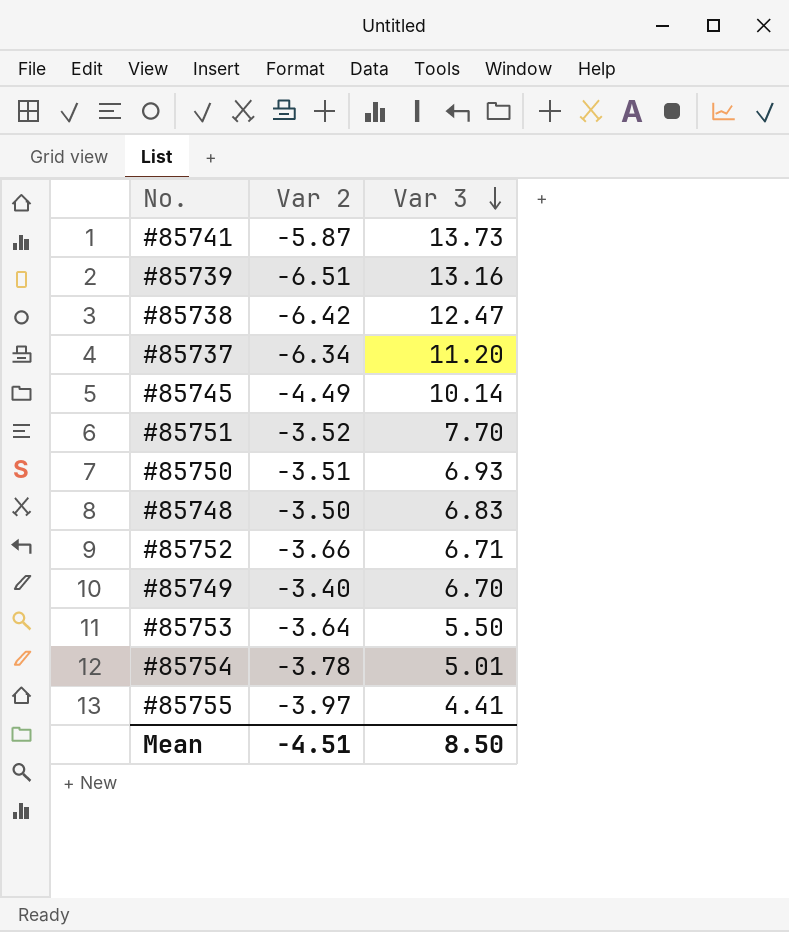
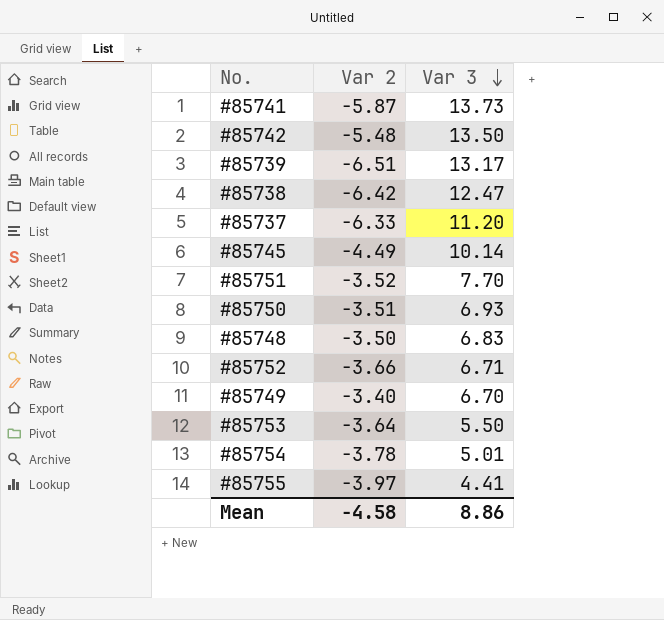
row #85742: none -> -5.48 | 13.50
#85739 | Var 3: 13.16 -> 13.17
#85737 | Var 2: -6.34 -> -6.33
Mean | Var 2: -4.51 -> -4.58
Mean | Var 3: 8.50 -> 8.86

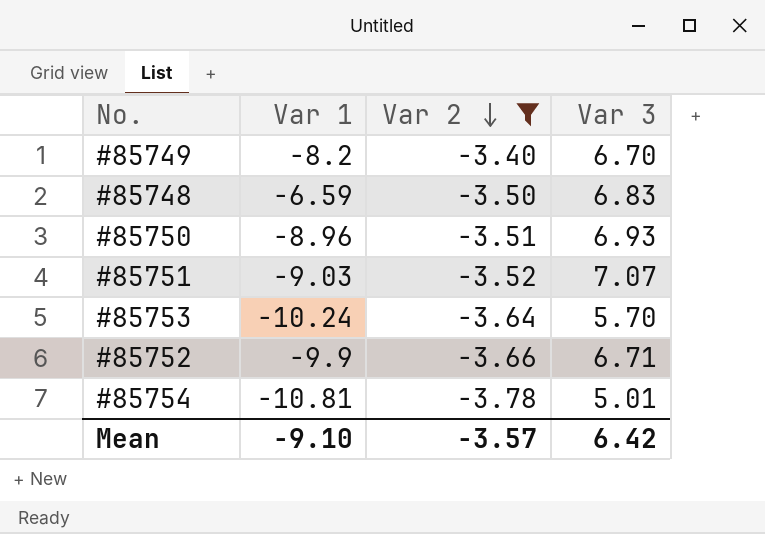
filter: none -> Var 2 >= -3.78
row order: Var 3 descending -> Var 2 descending
column Var 1 | position: none -> 2
#85751 | Var 3: 7.70 -> 7.07
#85753 | Var 3: 5.50 -> 5.70
Mean | Var 2: -4.58 -> -3.57
Mean | Var 3: 8.86 -> 6.42

